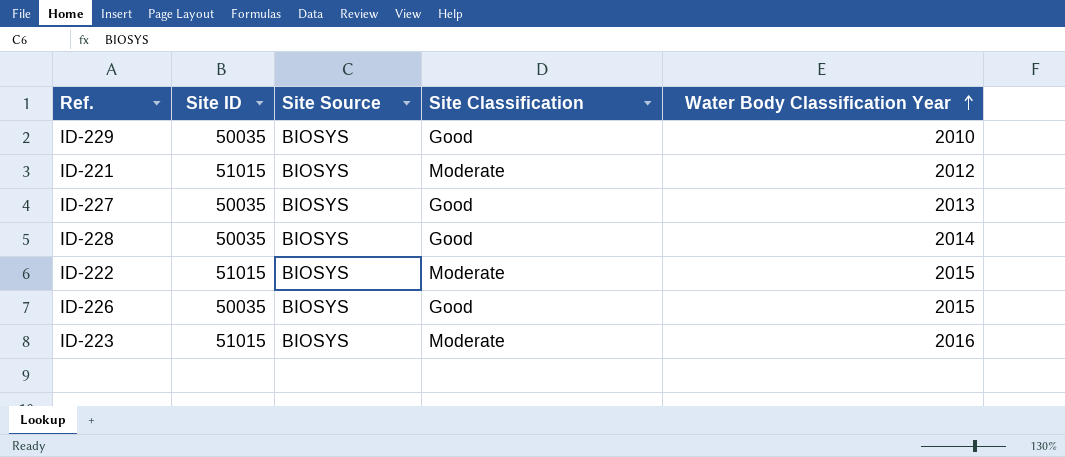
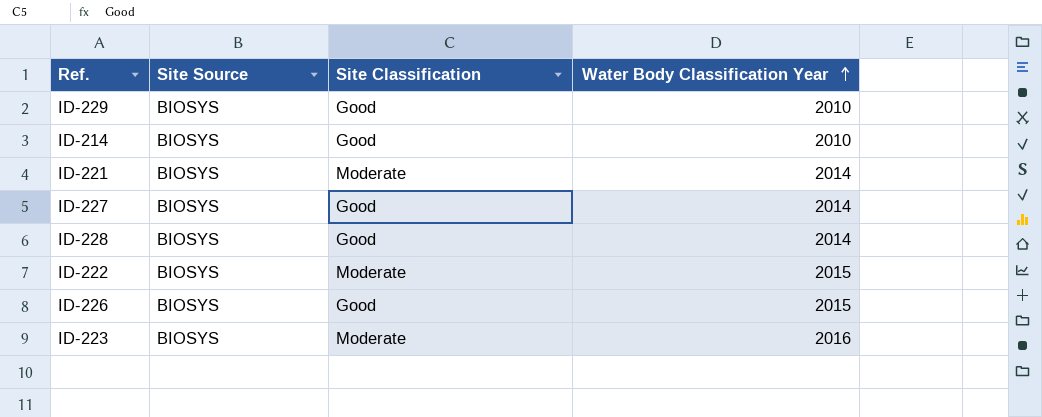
column Site ID | position: 2 -> none
row ID-214: none -> BIOSYS | Good | 2010
ID-221 | Water Body Classification Year: 2012 -> 2014
ID-227 | Water Body Classification Year: 2013 -> 2014

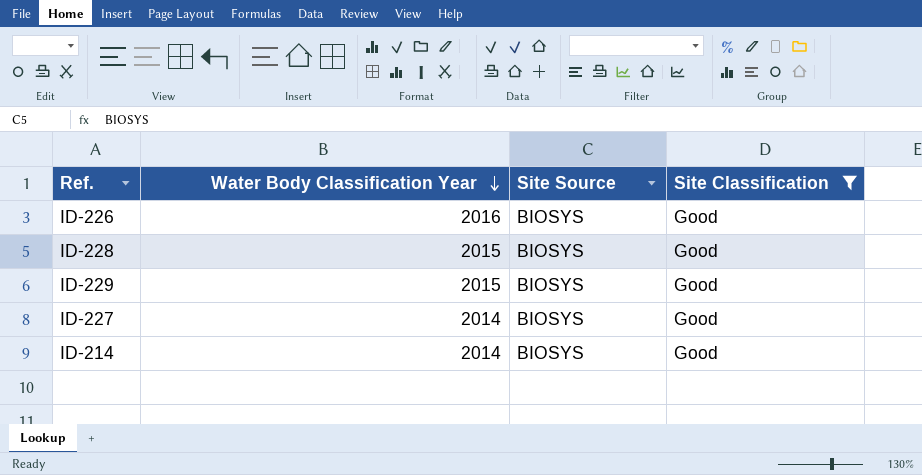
filter: none -> Site Classification = Good
row order: Water Body Classification Year ascending -> Water Body Classification Year descending
column Water Body Classification Year | position: 4 -> 2
ID-226 | Water Body Classification Year: 2015 -> 2016
ID-228 | Water Body Classification Year: 2014 -> 2015
ID-229 | Water Body Classification Year: 2010 -> 2015
ID-214 | Water Body Classification Year: 2010 -> 2014

